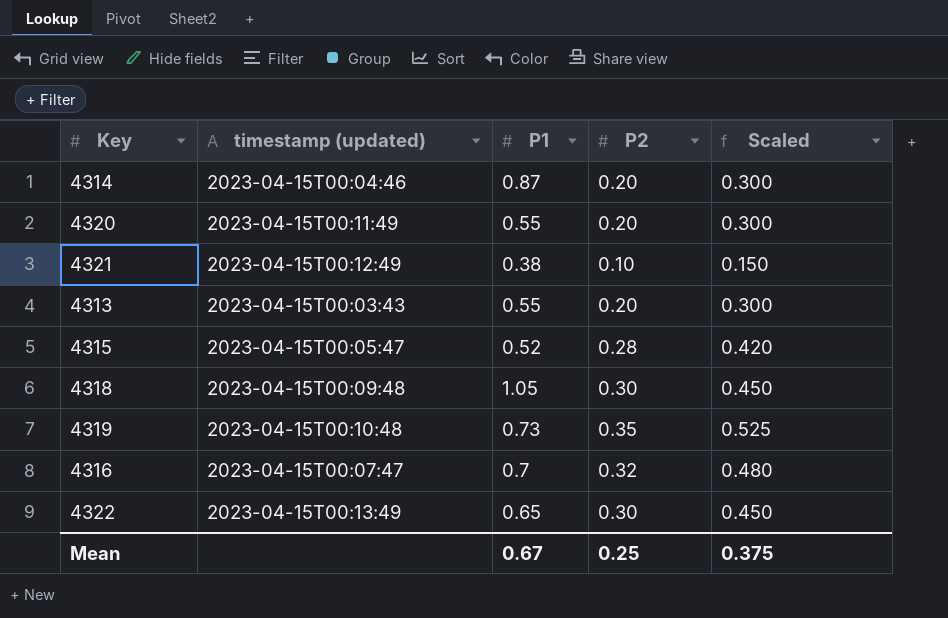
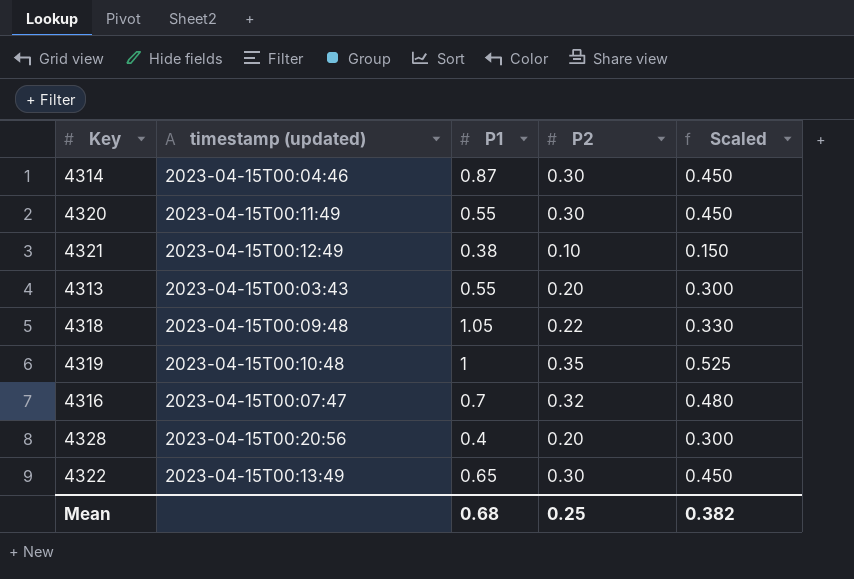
row 4315: 2023-04-15T00:05:47 | 0.52 | 0.28 | 0.420 -> none
4314 | P2: 0.20 -> 0.30
4314 | Scaled: 0.300 -> 0.450
4320 | P2: 0.20 -> 0.30
4320 | Scaled: 0.300 -> 0.450
4318 | P2: 0.30 -> 0.22
4318 | Scaled: 0.450 -> 0.330
4319 | P1: 0.73 -> 1
row 4328: none -> 2023-04-15T00:20:56 | 0.4 | 0.20 | 0.300
Mean | P1: 0.67 -> 0.68
Mean | Scaled: 0.375 -> 0.382

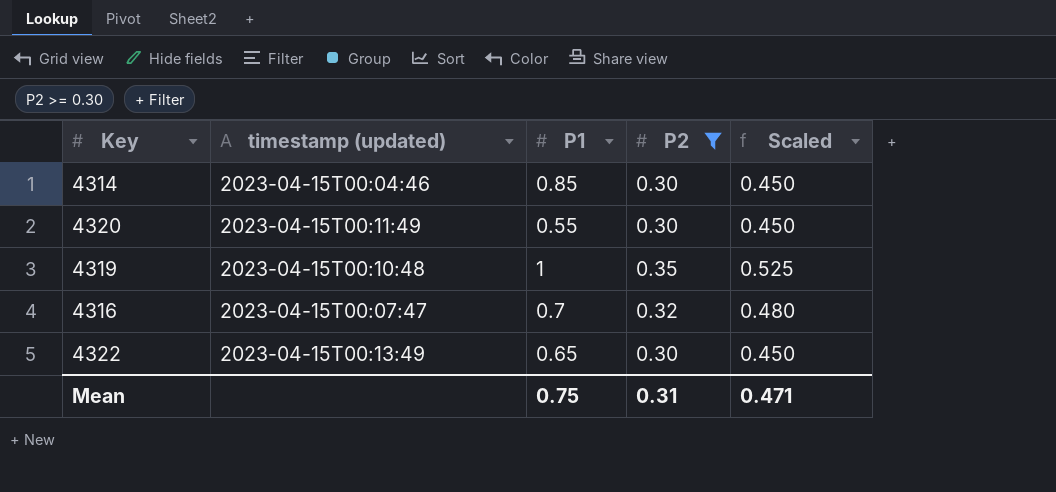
filter: none -> P2 >= 0.30
4314 | P1: 0.87 -> 0.85
Mean | P1: 0.68 -> 0.75
Mean | P2: 0.25 -> 0.31
Mean | Scaled: 0.382 -> 0.471

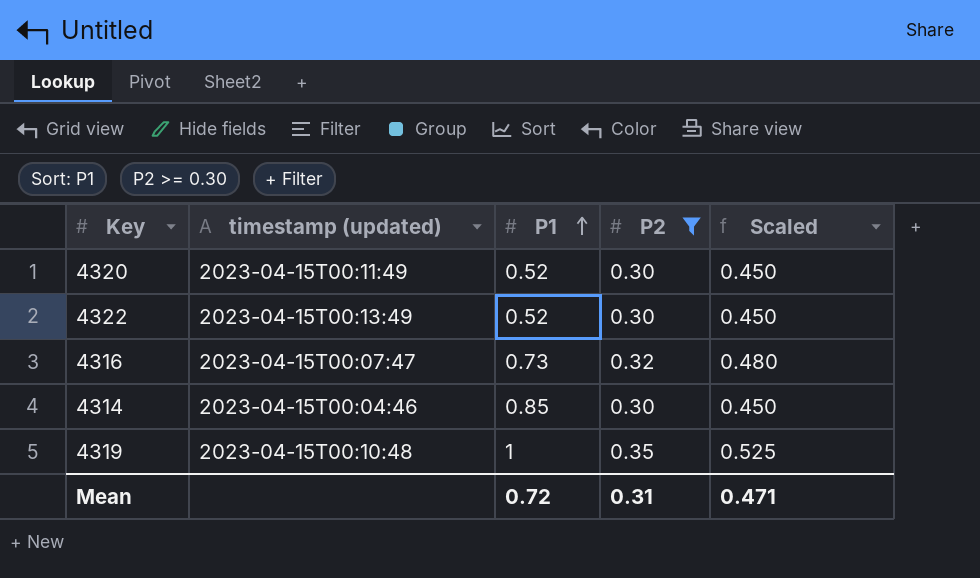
row order: none -> P1 ascending
4320 | P1: 0.55 -> 0.52
4322 | P1: 0.65 -> 0.52
4316 | P1: 0.7 -> 0.73
Mean | P1: 0.75 -> 0.72

